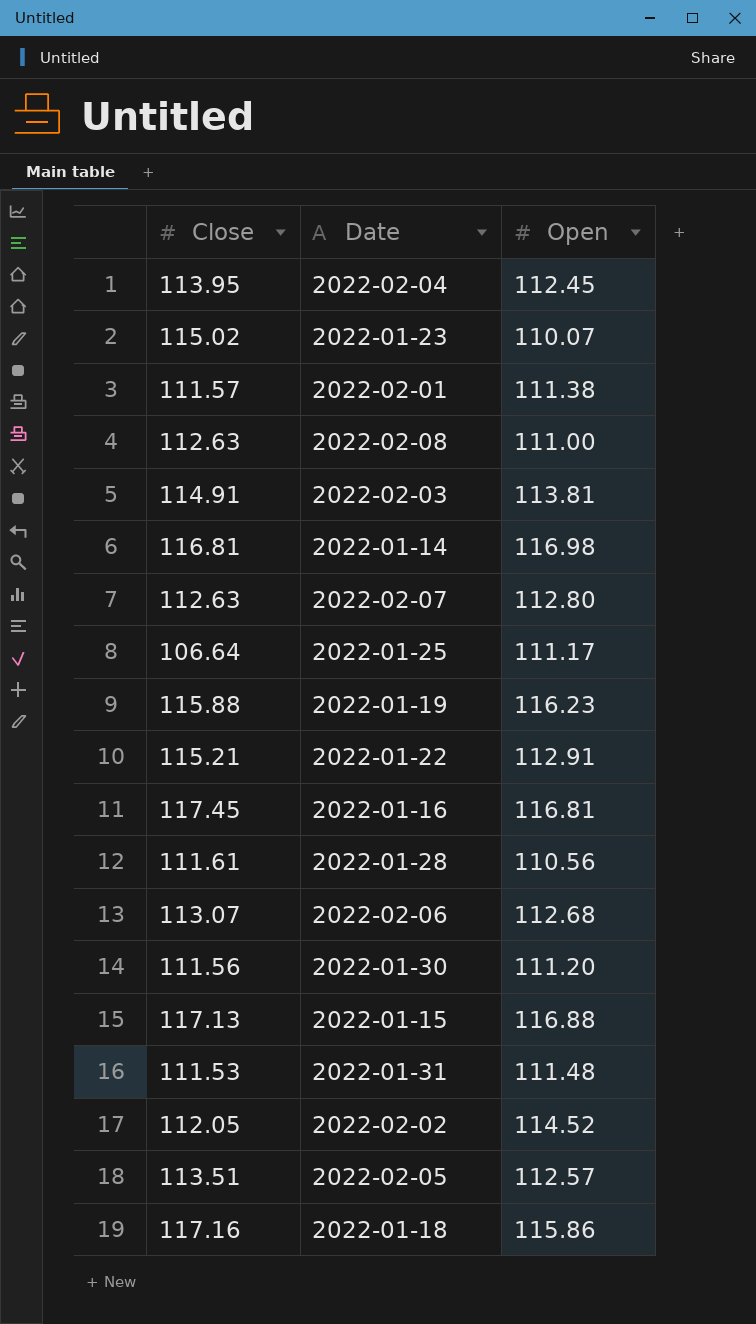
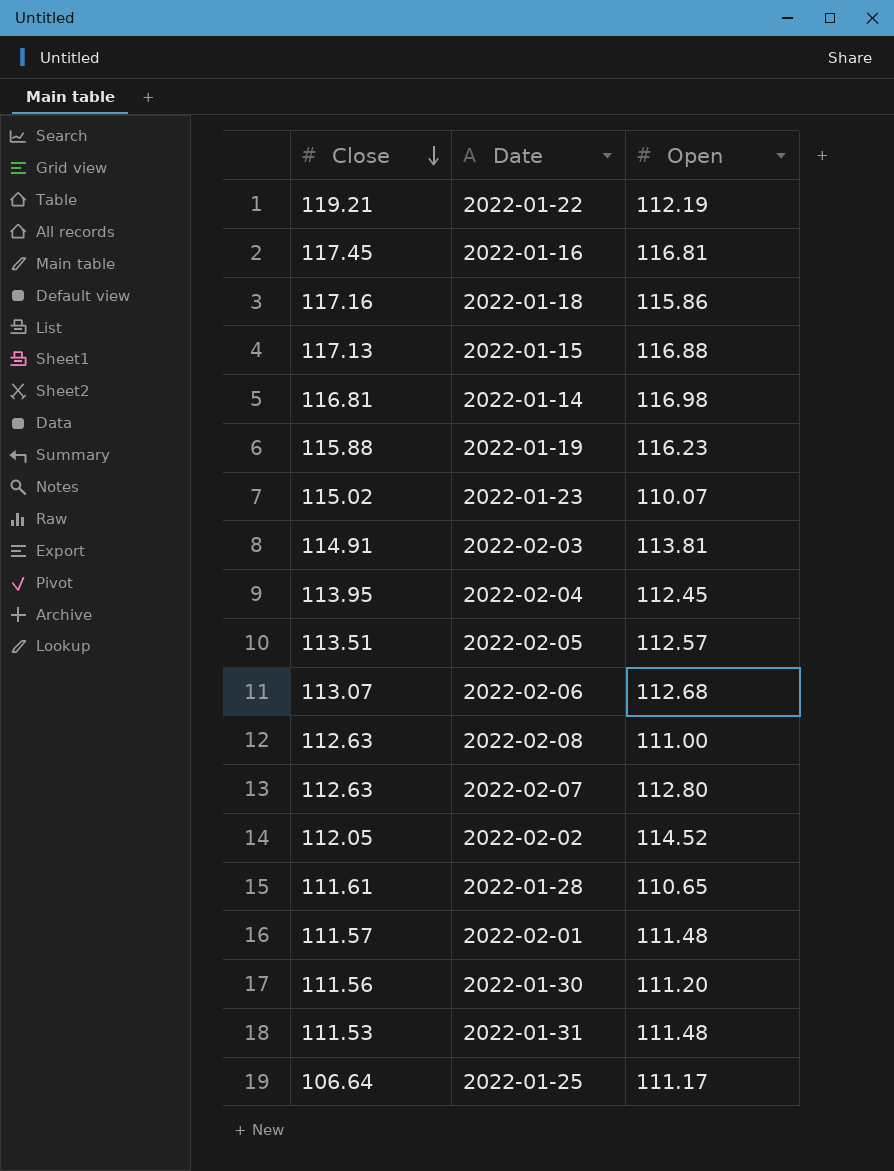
row order: none -> Close descending
2022-01-22 | Close: 115.21 -> 119.21
2022-01-22 | Open: 112.91 -> 112.19
2022-01-28 | Open: 110.56 -> 110.65
2022-02-01 | Open: 111.38 -> 111.48

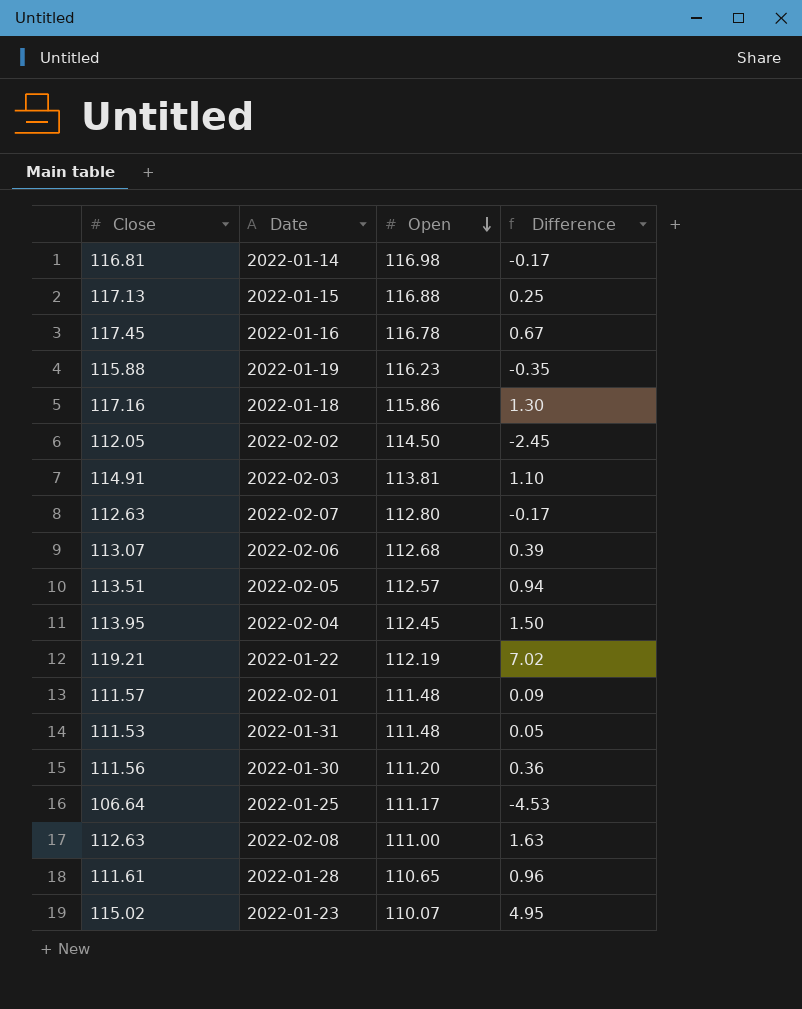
row order: Close descending -> Open descending
column Difference | formula: none -> [Close] - [Open]
2022-01-16 | Open: 116.81 -> 116.78
2022-02-02 | Open: 114.52 -> 114.50

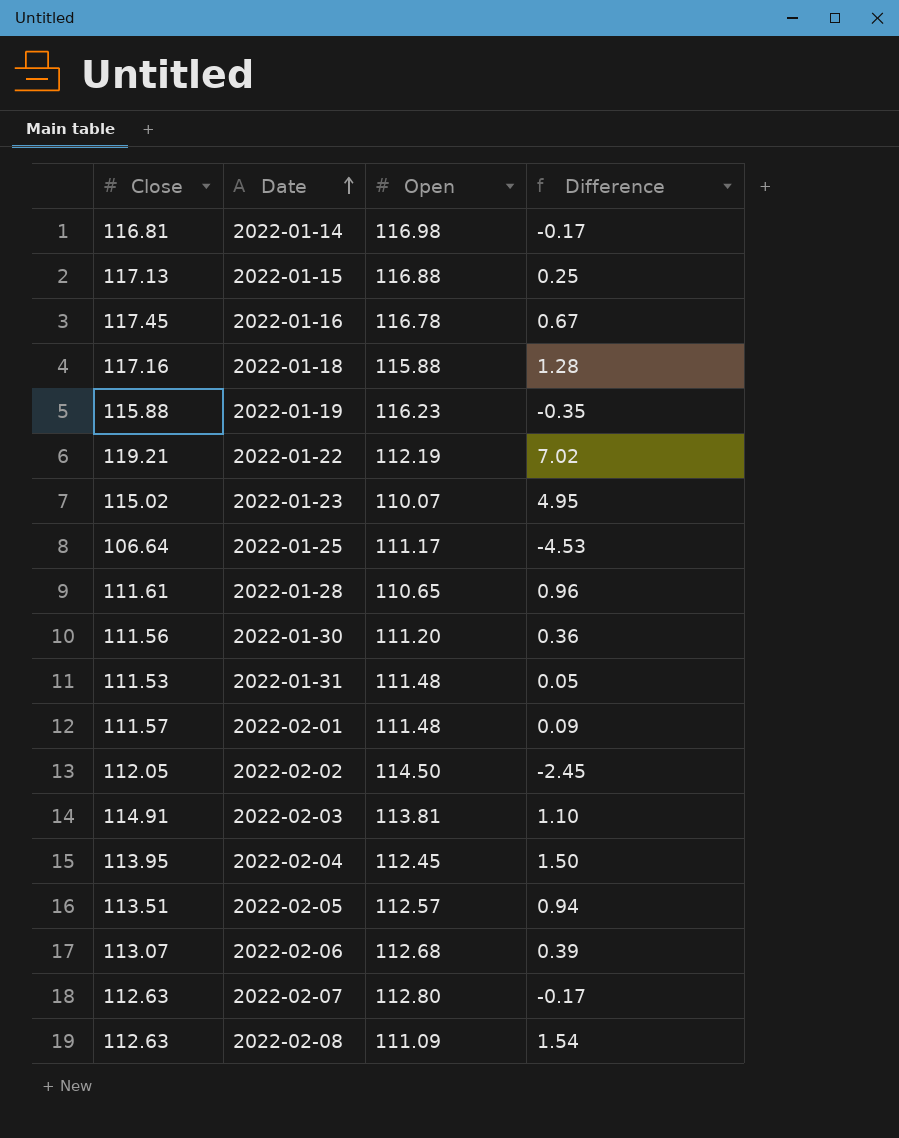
row order: Open descending -> Date ascending
2022-01-18 | Open: 115.86 -> 115.88
2022-01-18 | Difference: 1.30 -> 1.28
2022-02-08 | Open: 111.00 -> 111.09
2022-02-08 | Difference: 1.63 -> 1.54

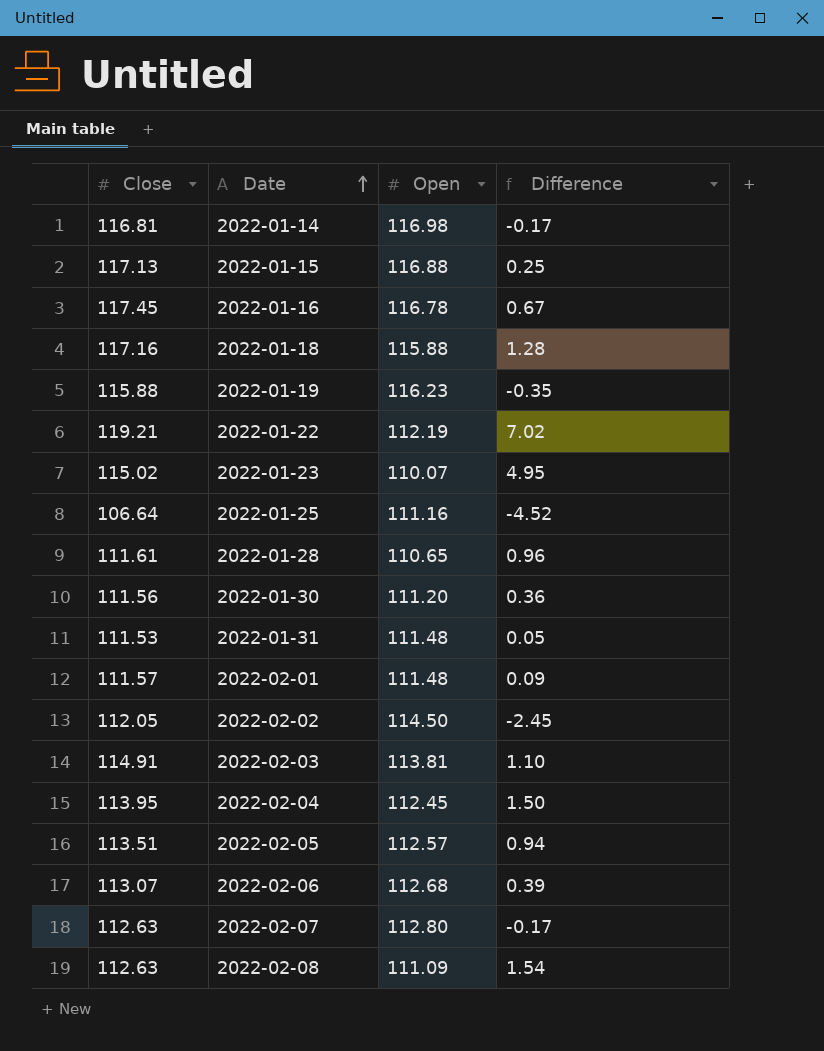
2022-01-25 | Open: 111.17 -> 111.16
2022-01-25 | Difference: -4.53 -> -4.52

